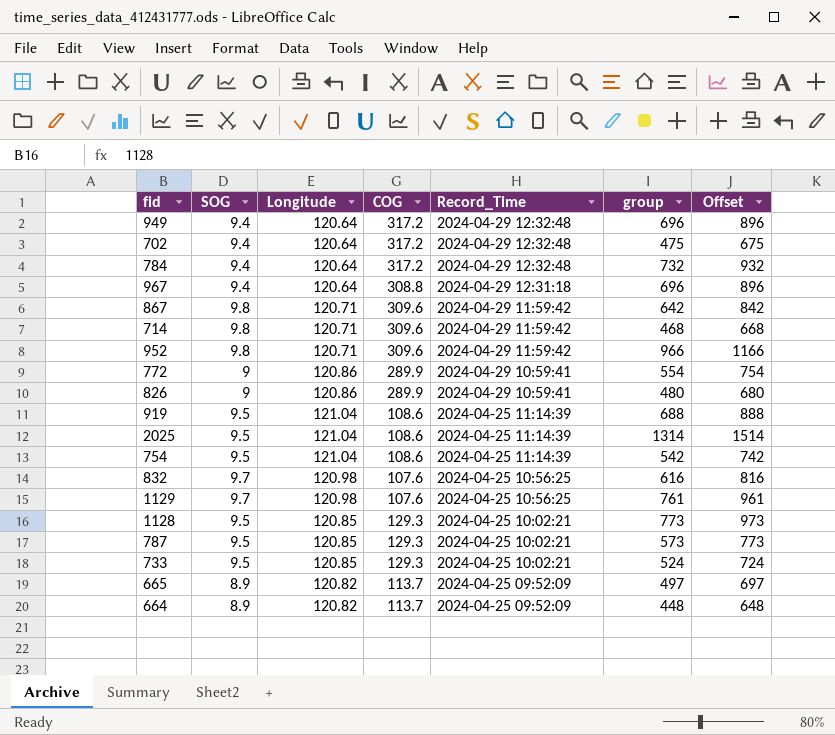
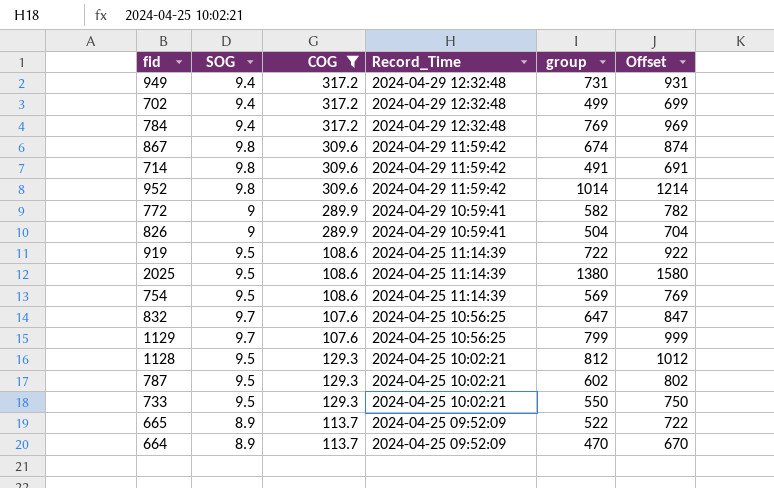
filter: none -> COG != 308.8
column Longitude | position: 3 -> none
949 | group: 696 -> 731
949 | Offset: 896 -> 931
702 | group: 475 -> 499
702 | Offset: 675 -> 699
784 | group: 732 -> 769
784 | Offset: 932 -> 969
867 | group: 642 -> 674
867 | Offset: 842 -> 874
714 | group: 468 -> 491
714 | Offset: 668 -> 691
952 | group: 966 -> 1014
952 | Offset: 1166 -> 1214
772 | group: 554 -> 582
772 | Offset: 754 -> 782
826 | group: 480 -> 504
826 | Offset: 680 -> 704
919 | group: 688 -> 722
919 | Offset: 888 -> 922
2025 | group: 1314 -> 1380
2025 | Offset: 1514 -> 1580
754 | group: 542 -> 569
754 | Offset: 742 -> 769
832 | group: 616 -> 647
832 | Offset: 816 -> 847
1129 | group: 761 -> 799
1129 | Offset: 961 -> 999
1128 | group: 773 -> 812
1128 | Offset: 973 -> 1012
787 | group: 573 -> 602
787 | Offset: 773 -> 802
733 | group: 524 -> 550
733 | Offset: 724 -> 750
665 | group: 497 -> 522
665 | Offset: 697 -> 722
664 | group: 448 -> 470
664 | Offset: 648 -> 670

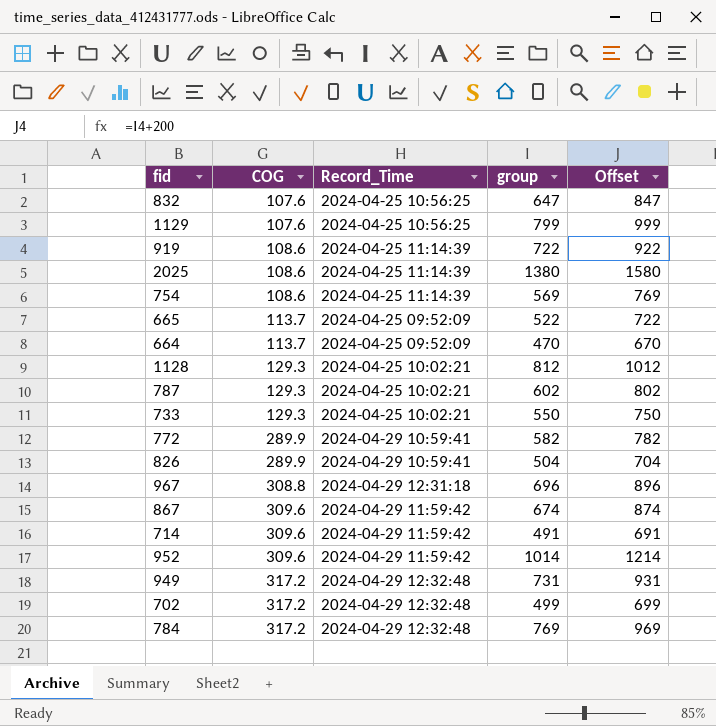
filter: COG != 308.8 -> none
row order: Record_Time descending -> COG ascending
column SOG | position: 2 -> none

